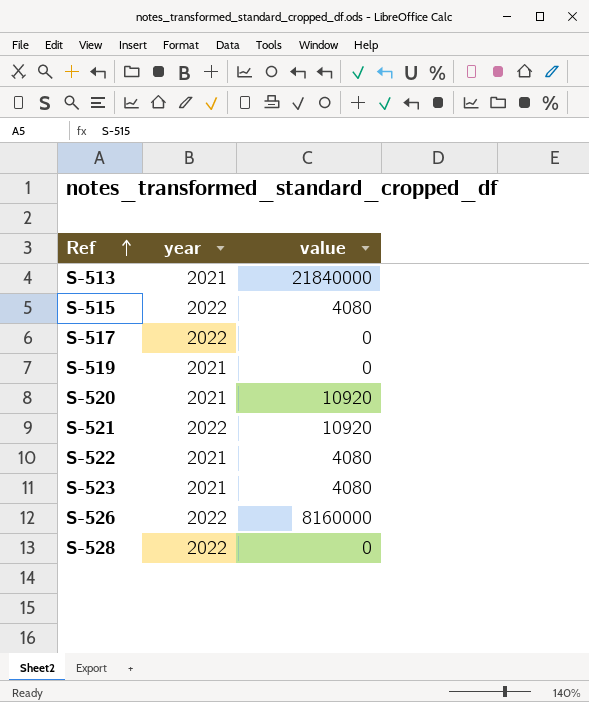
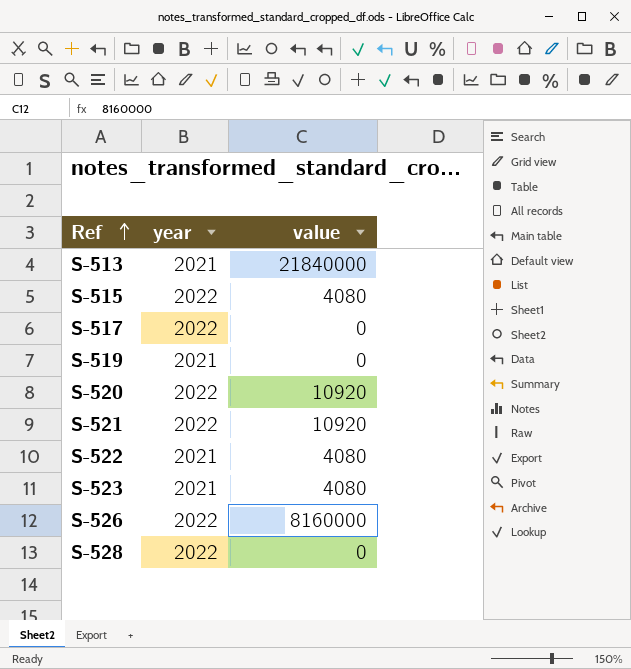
S-520 | year: 2021 -> 2022

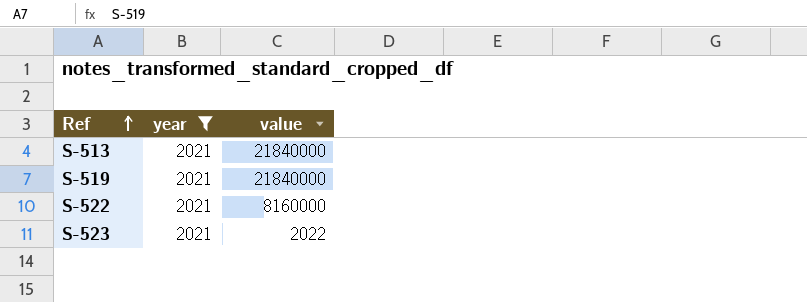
filter: none -> year = 2021
S-519 | value: 0 -> 21840000
S-522 | value: 4080 -> 8160000
S-523 | value: 4080 -> 2022

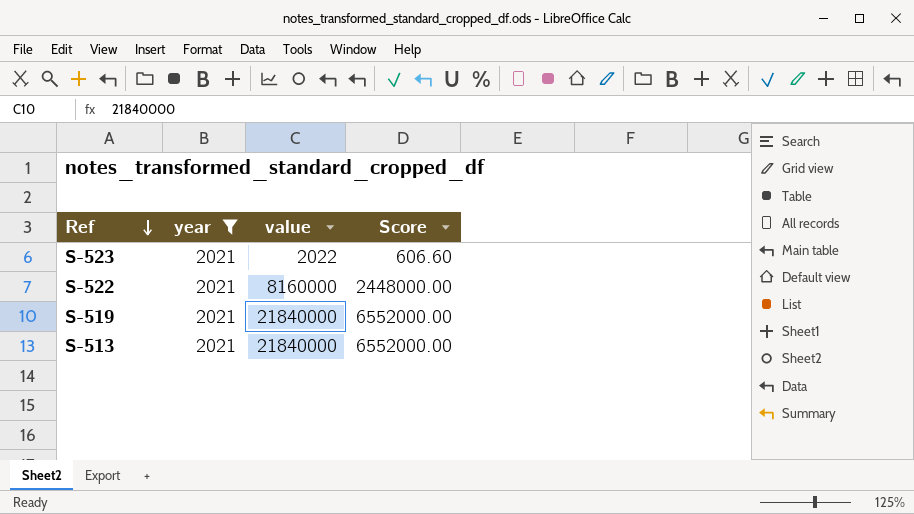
row order: Ref ascending -> Ref descending
column Score | formula: none -> [value] * 0.3

